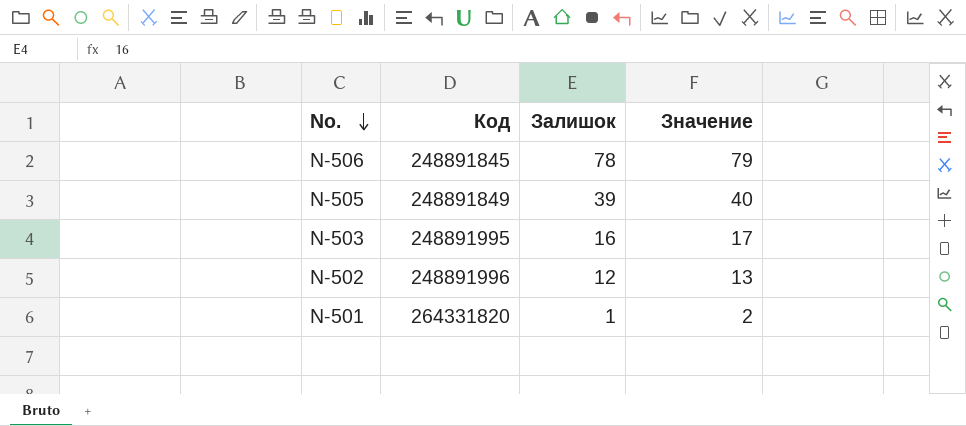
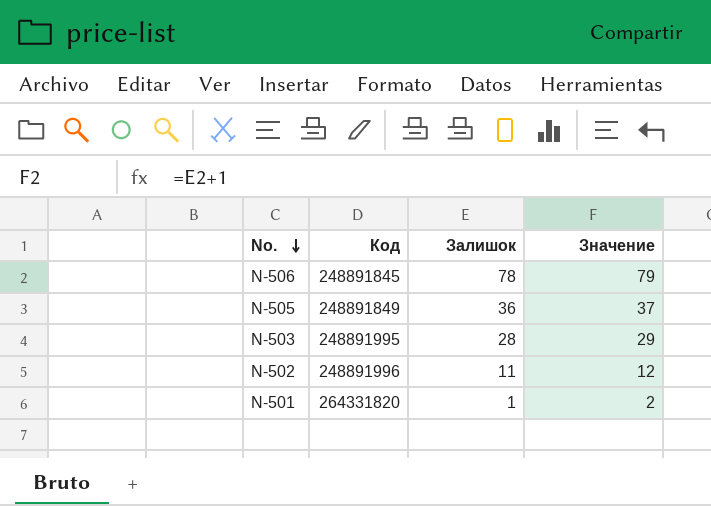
N-505 | Залишок: 39 -> 36
N-505 | Значение: 40 -> 37
N-503 | Залишок: 16 -> 28
N-503 | Значение: 17 -> 29
N-502 | Залишок: 12 -> 11
N-502 | Значение: 13 -> 12

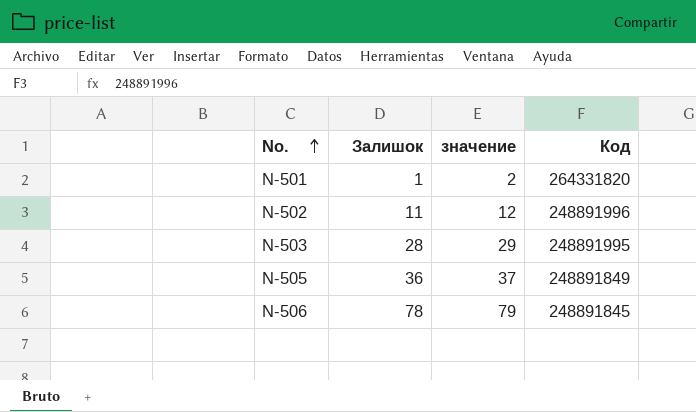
row order: No. descending -> No. ascending
column name: Значение -> значение
column Код | position: 2 -> 4

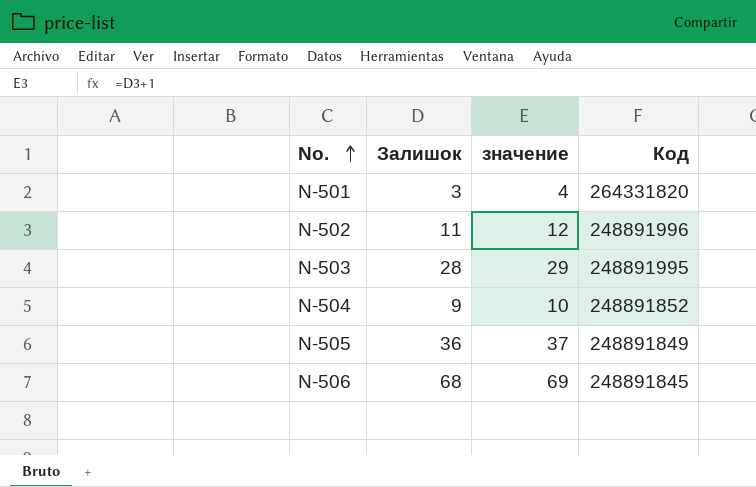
N-501 | Залишок: 1 -> 3
N-501 | значение: 2 -> 4
row N-504: none -> 9 | 10 | 248891852
N-506 | Залишок: 78 -> 68
N-506 | значение: 79 -> 69

